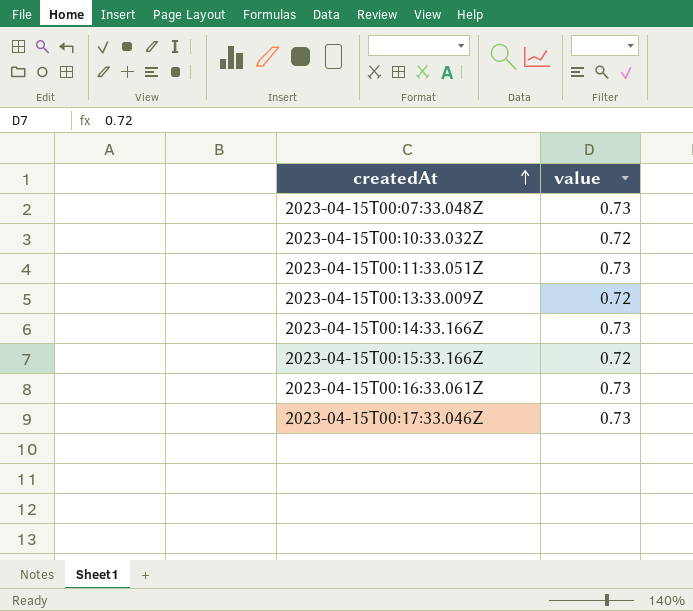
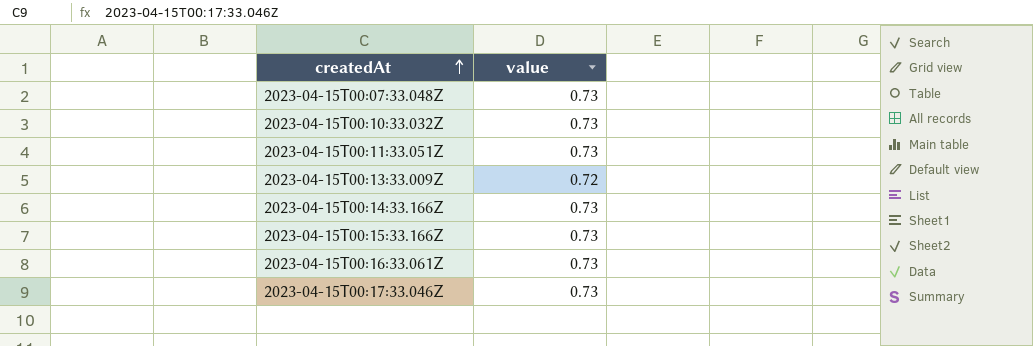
2023-04-15T00:10:33.032Z | value: 0.72 -> 0.73
2023-04-15T00:15:33.166Z | value: 0.72 -> 0.73

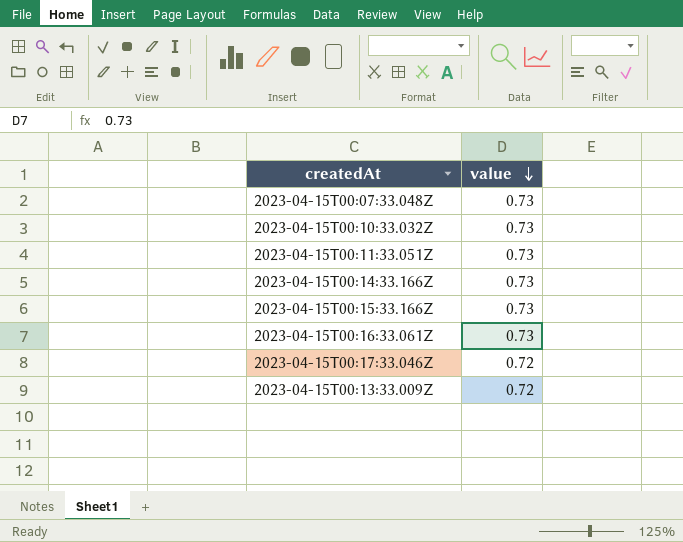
row order: createdAt ascending -> value descending
2023-04-15T00:17:33.046Z | value: 0.73 -> 0.72

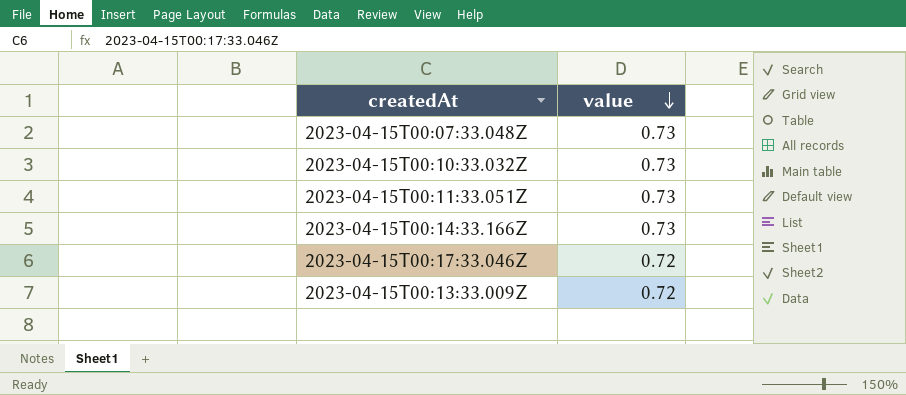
row 2023-04-15T00:15:33.166Z: 0.73 -> none
row 2023-04-15T00:16:33.061Z: 0.73 -> none

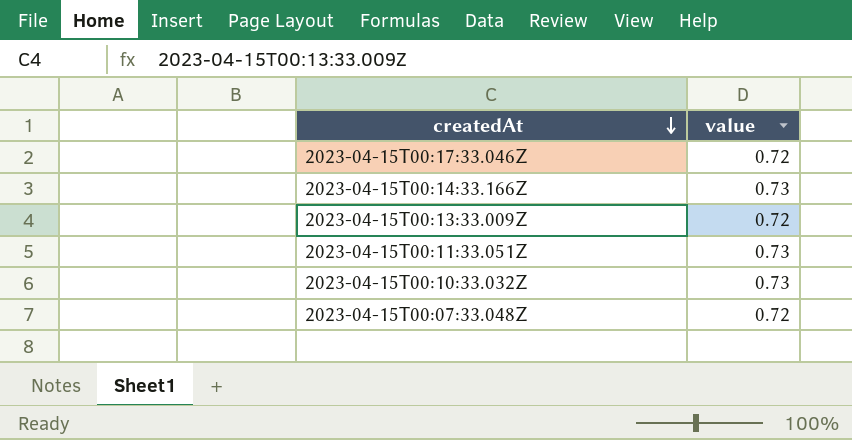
row order: value descending -> createdAt descending
2023-04-15T00:07:33.048Z | value: 0.73 -> 0.72

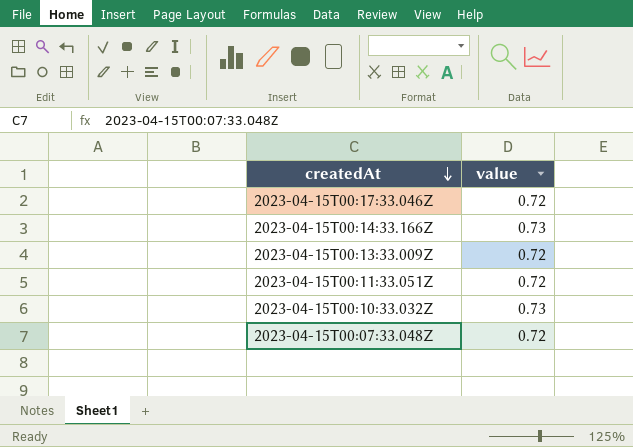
2023-04-15T00:11:33.051Z | value: 0.73 -> 0.72

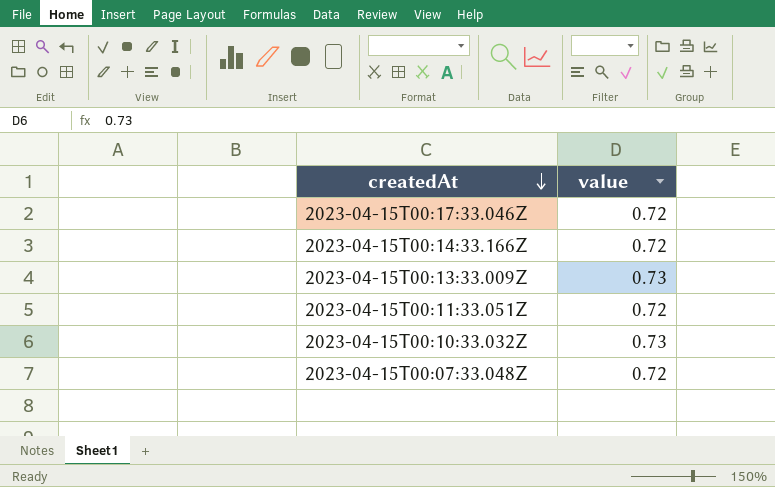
2023-04-15T00:14:33.166Z | value: 0.73 -> 0.72
2023-04-15T00:13:33.009Z | value: 0.72 -> 0.73

